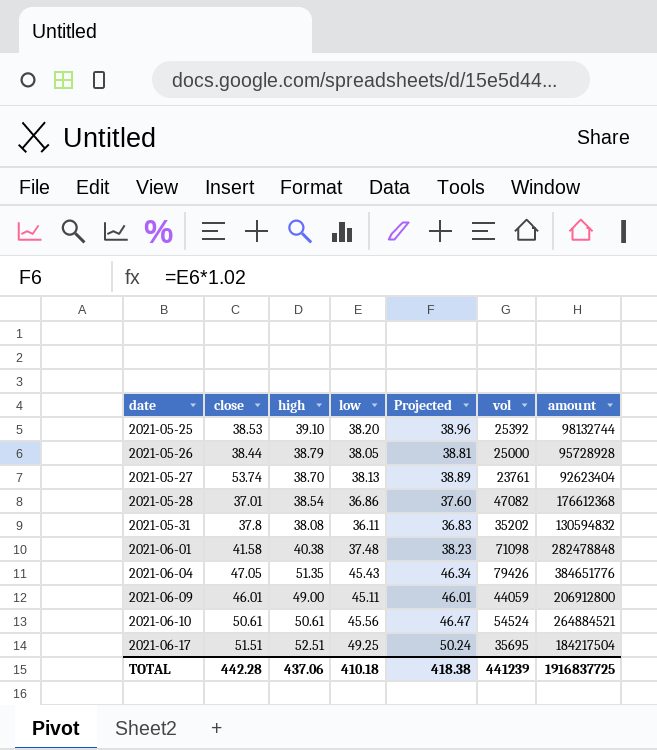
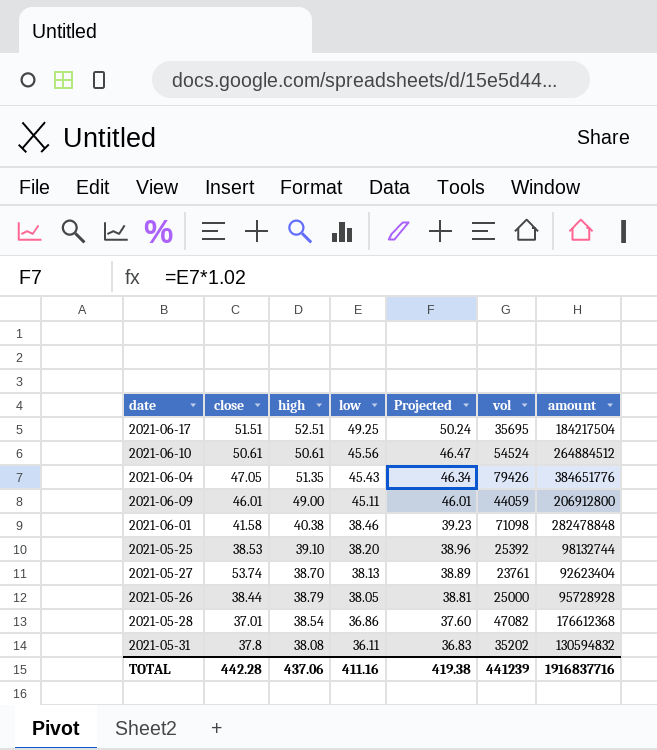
row order: date ascending -> low descending
2021-06-10 | amount: 264884521 -> 264884512
2021-06-01 | low: 37.48 -> 38.46
2021-06-01 | Projected: 38.23 -> 39.23
TOTAL | low: 410.18 -> 411.16
TOTAL | Projected: 418.38 -> 419.38
TOTAL | amount: 1916837725 -> 1916837716

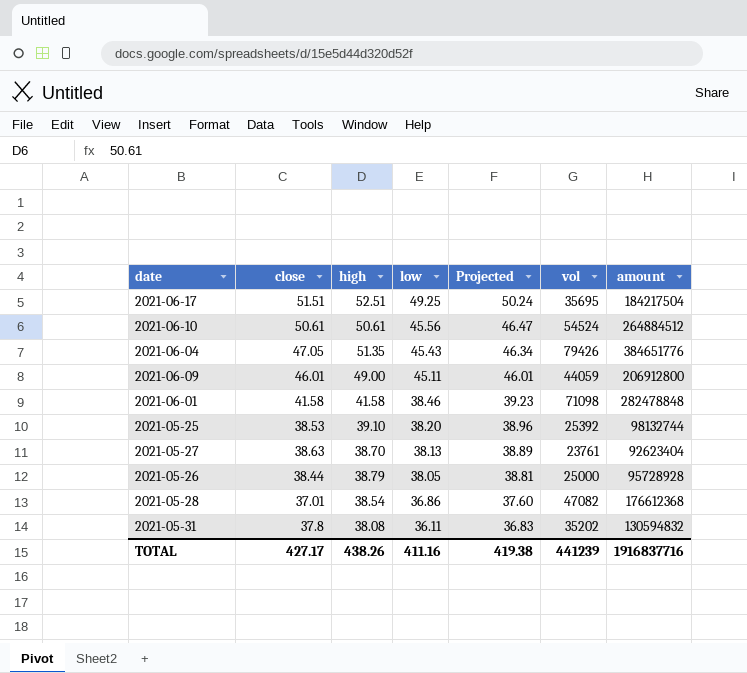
2021-06-01 | high: 40.38 -> 41.58
2021-05-27 | close: 53.74 -> 38.63
TOTAL | close: 442.28 -> 427.17
TOTAL | high: 437.06 -> 438.26

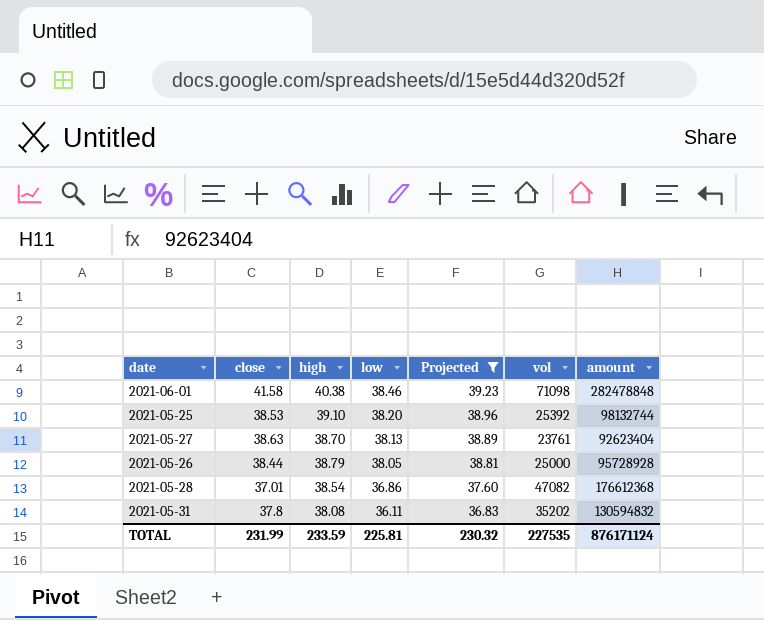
filter: none -> Projected <= 39.23
2021-06-01 | high: 41.58 -> 40.38
TOTAL | close: 427.17 -> 231.99
TOTAL | high: 438.26 -> 233.59
TOTAL | low: 411.16 -> 225.81
TOTAL | Projected: 419.38 -> 230.32
TOTAL | vol: 441239 -> 227535
TOTAL | amount: 1916837716 -> 876171124

